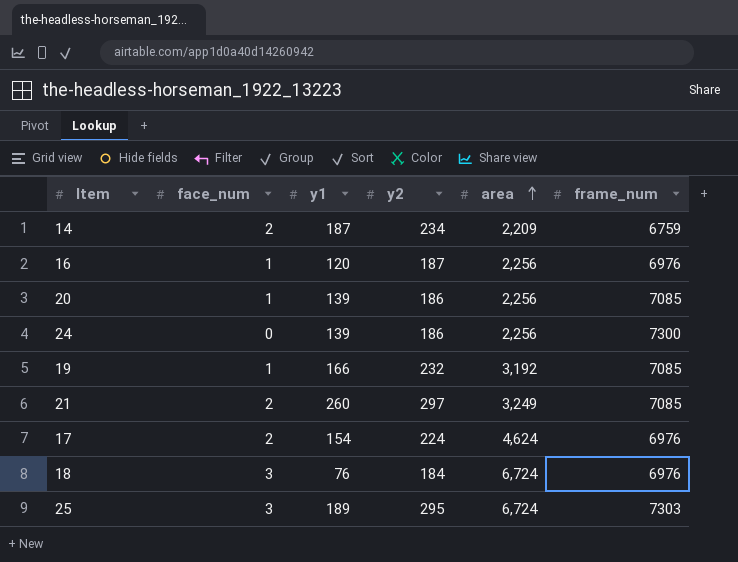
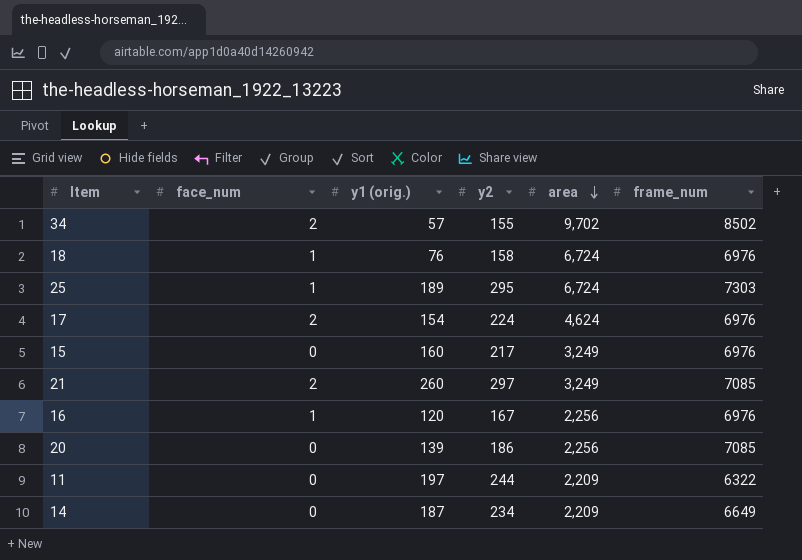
row order: area ascending -> area descending
column name: y1 -> y1 (orig.)
row 24: 0 | 139 | 186 | 2,256 | 7300 -> none
row 19: 1 | 166 | 232 | 3,192 | 7085 -> none
row 34: none -> 2 | 57 | 155 | 9,702 | 8502
18 | face_num: 3 -> 1
18 | y2: 184 -> 158
25 | face_num: 3 -> 1
row 15: none -> 0 | 160 | 217 | 3,249 | 6976
16 | y2: 187 -> 167
20 | face_num: 1 -> 0
row 11: none -> 0 | 197 | 244 | 2,209 | 6322
14 | face_num: 2 -> 0
14 | frame_num: 6759 -> 6649

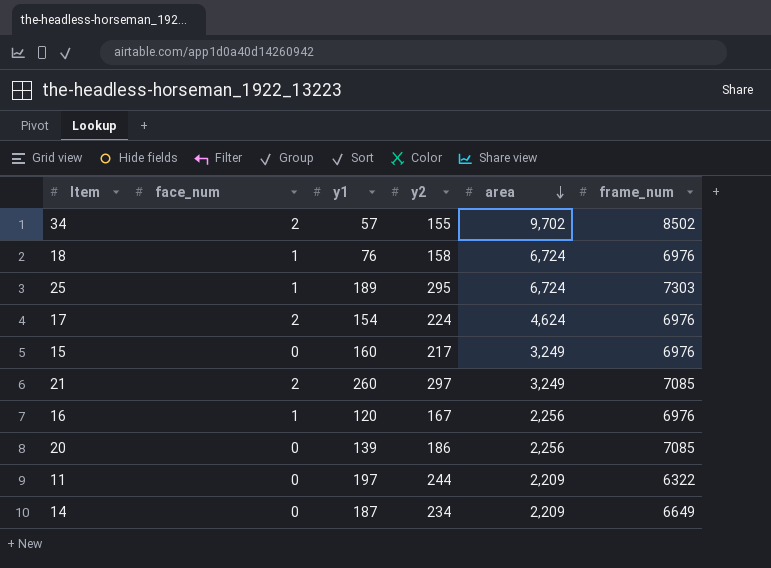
column name: y1 (orig.) -> y1

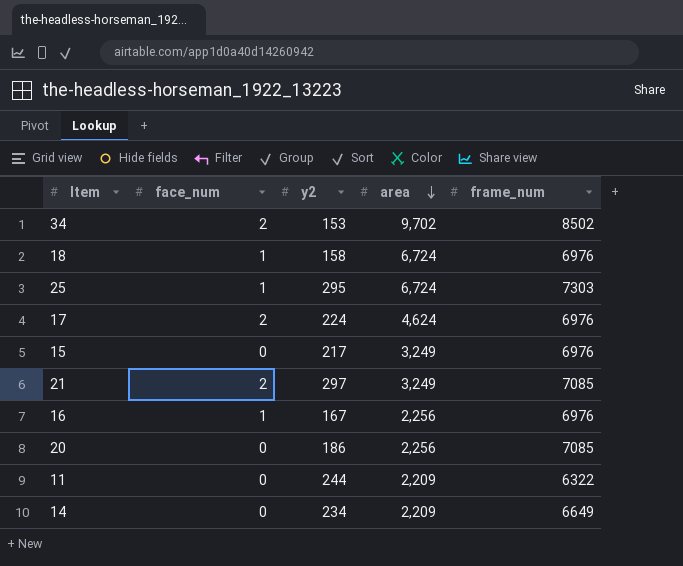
column y1 | position: 3 -> none
34 | y2: 155 -> 153

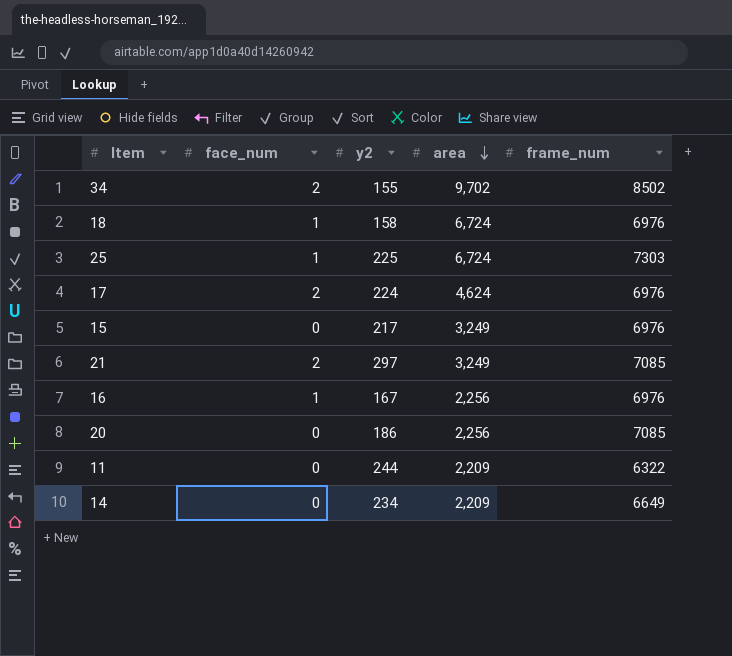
34 | y2: 153 -> 155
25 | y2: 295 -> 225

